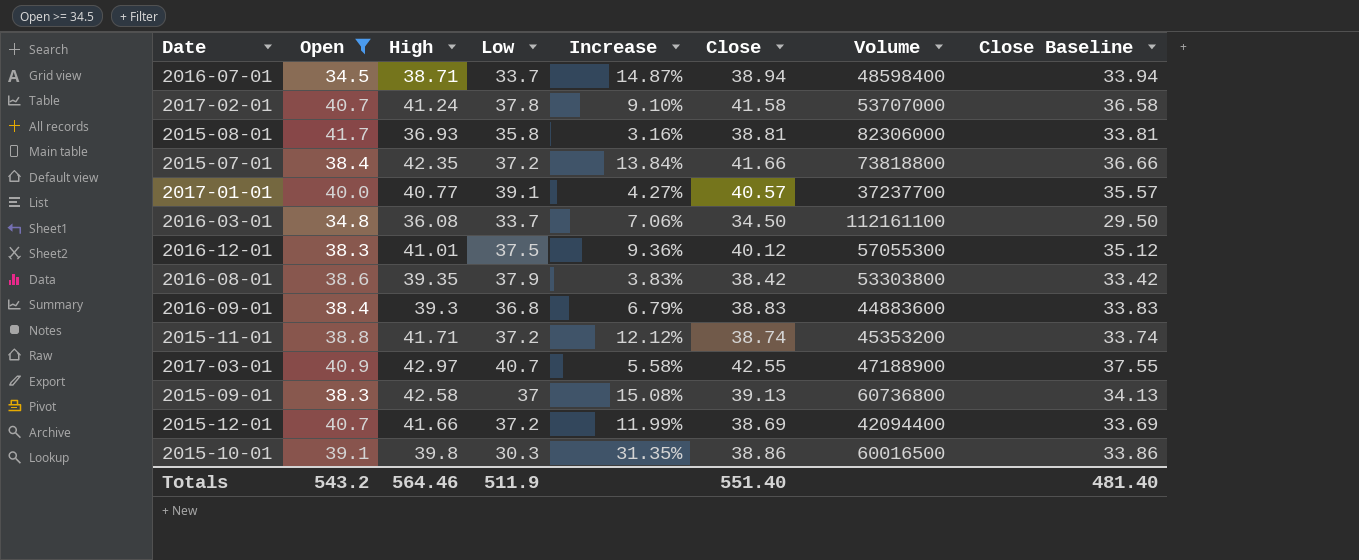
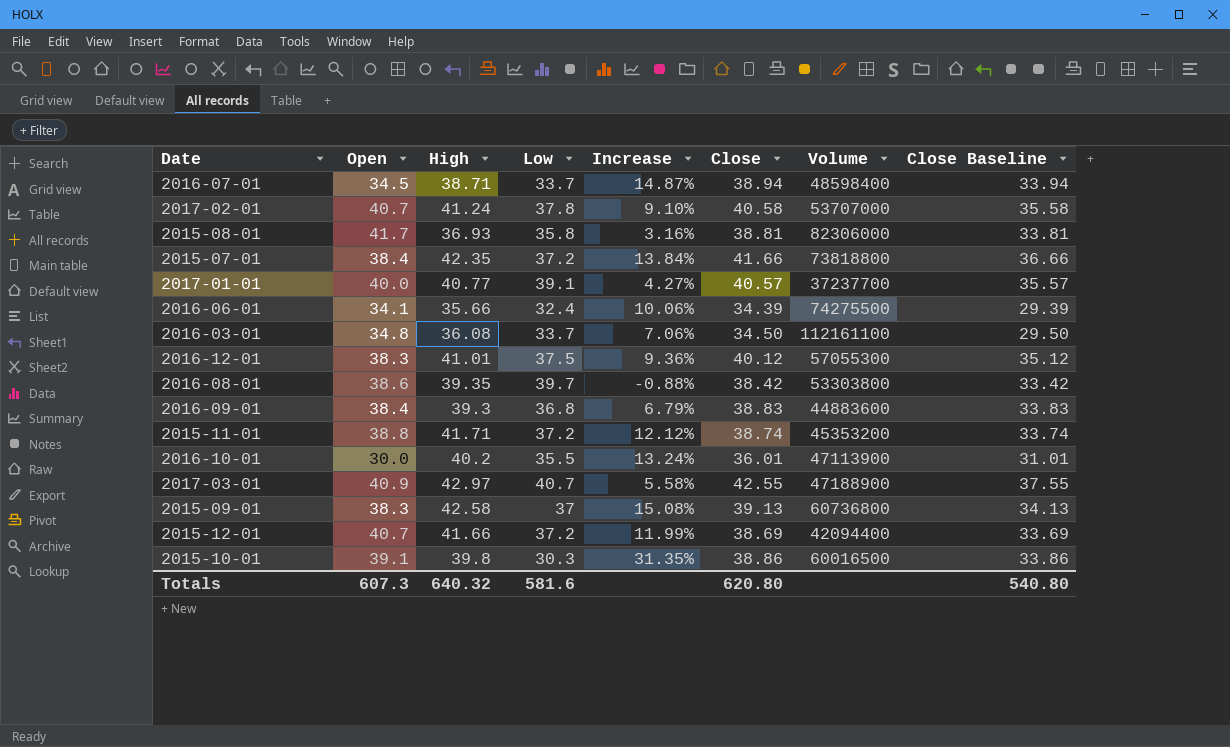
filter: Open >= 34.5 -> none
2017-02-01 | Close: 41.58 -> 40.58
2017-02-01 | Close Baseline: 36.58 -> 35.58
2016-08-01 | Low: 37.9 -> 39.7
2016-08-01 | Increase: 3.83% -> -0.88%
Totals | Open: 543.2 -> 607.3
Totals | High: 564.46 -> 640.32
Totals | Low: 511.9 -> 581.6
Totals | Close: 551.40 -> 620.80
Totals | Close Baseline: 481.40 -> 540.80

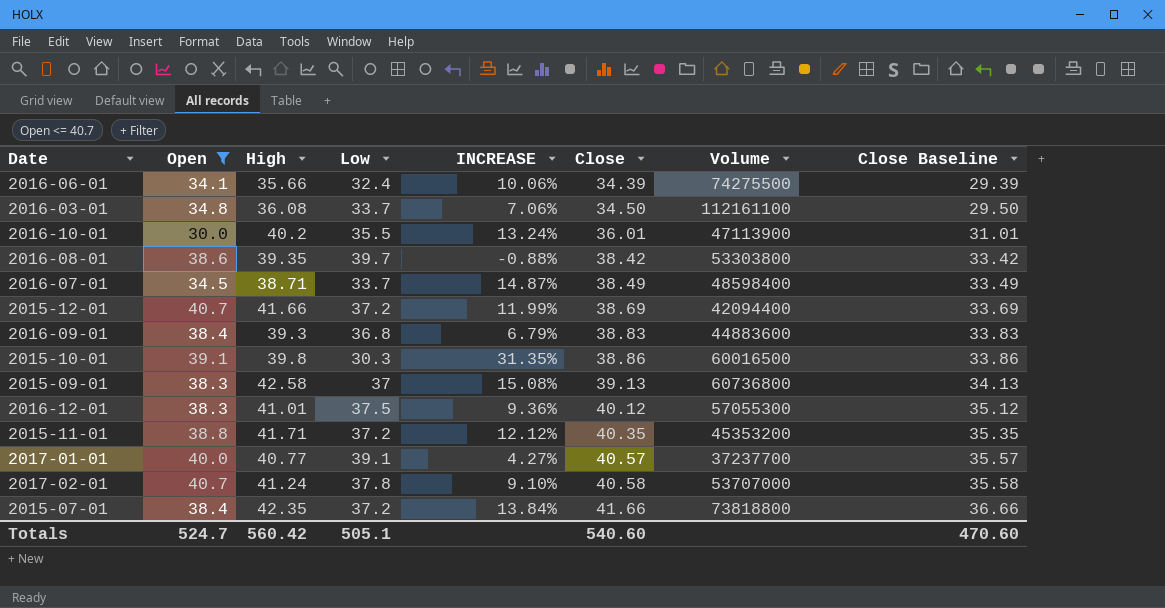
filter: none -> Open <= 40.7
row order: none -> Close ascending
column name: Increase -> INCREASE
2016-07-01 | Close: 38.94 -> 38.49
2016-07-01 | Close Baseline: 33.94 -> 33.49
2015-11-01 | Close: 38.74 -> 40.35
2015-11-01 | Close Baseline: 33.74 -> 35.35
Totals | Open: 607.3 -> 524.7
Totals | High: 640.32 -> 560.42
Totals | Low: 581.6 -> 505.1
Totals | Close: 620.80 -> 540.60
Totals | Close Baseline: 540.80 -> 470.60

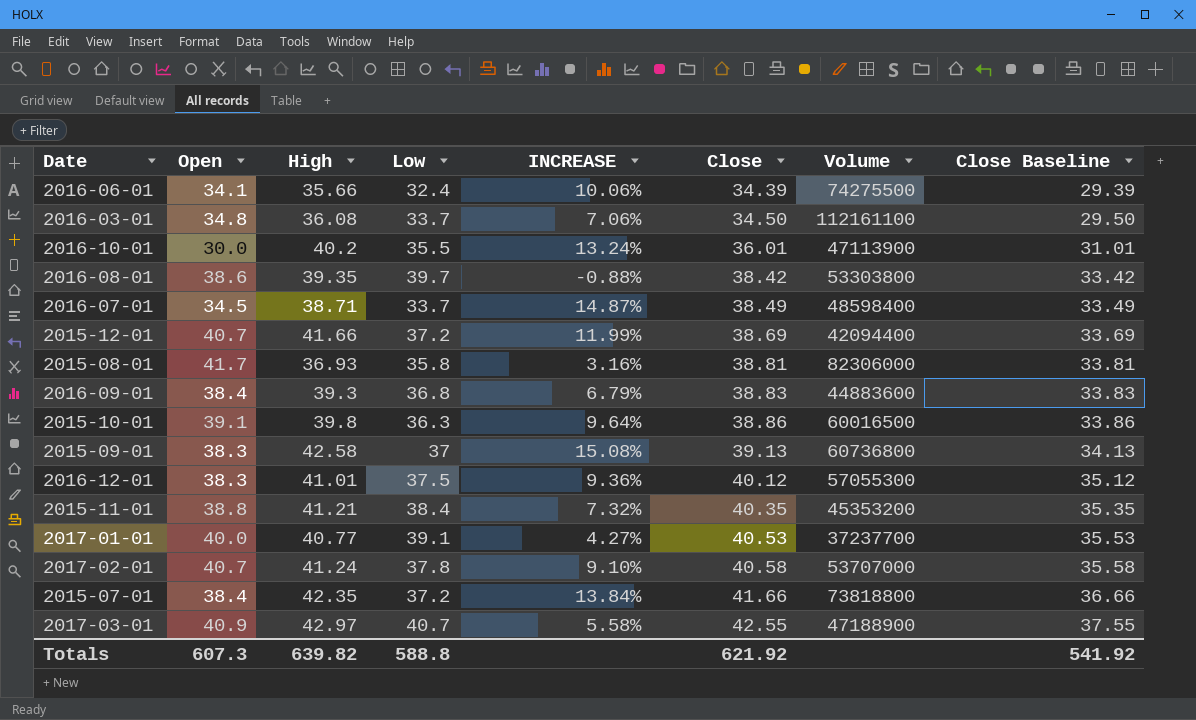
filter: Open <= 40.7 -> none
2015-10-01 | Low: 30.3 -> 36.3
2015-10-01 | INCREASE: 31.35% -> 9.64%
2015-11-01 | High: 41.71 -> 41.21
2015-11-01 | Low: 37.2 -> 38.4
2015-11-01 | INCREASE: 12.12% -> 7.32%
2017-01-01 | Close: 40.57 -> 40.53
2017-01-01 | Close Baseline: 35.57 -> 35.53
Totals | Open: 524.7 -> 607.3
Totals | High: 560.42 -> 639.82
Totals | Low: 505.1 -> 588.8
Totals | Close: 540.60 -> 621.92
Totals | Close Baseline: 470.60 -> 541.92

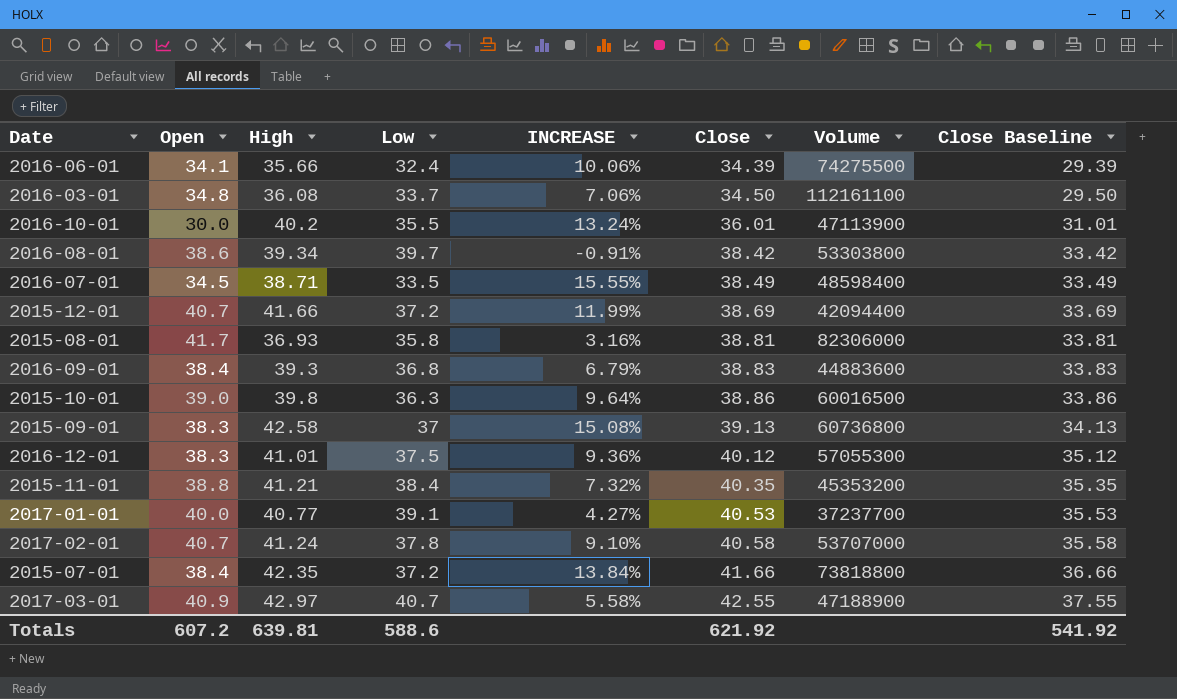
2016-08-01 | High: 39.35 -> 39.34
2016-08-01 | INCREASE: -0.88% -> -0.91%
2016-07-01 | Low: 33.7 -> 33.5
2016-07-01 | INCREASE: 14.87% -> 15.55%
2015-10-01 | Open: 39.1 -> 39.0
Totals | Open: 607.3 -> 607.2
Totals | High: 639.82 -> 639.81
Totals | Low: 588.8 -> 588.6

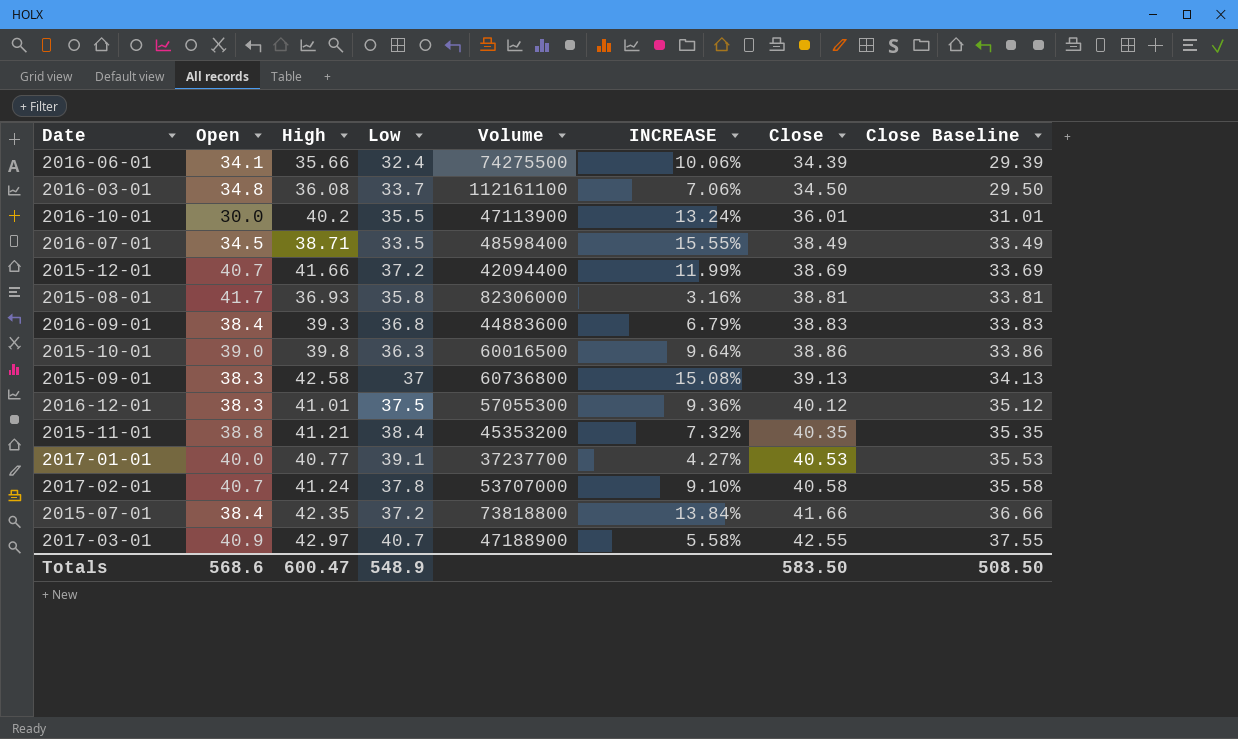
column Volume | position: 7 -> 5
row 2016-08-01: 38.6 | 39.34 | 39.7 | -0.91% | 38.42 | 53303800 | 33.42 -> none
Totals | Open: 607.2 -> 568.6
Totals | High: 639.81 -> 600.47
Totals | Low: 588.6 -> 548.9
Totals | Close: 621.92 -> 583.50
Totals | Close Baseline: 541.92 -> 508.50

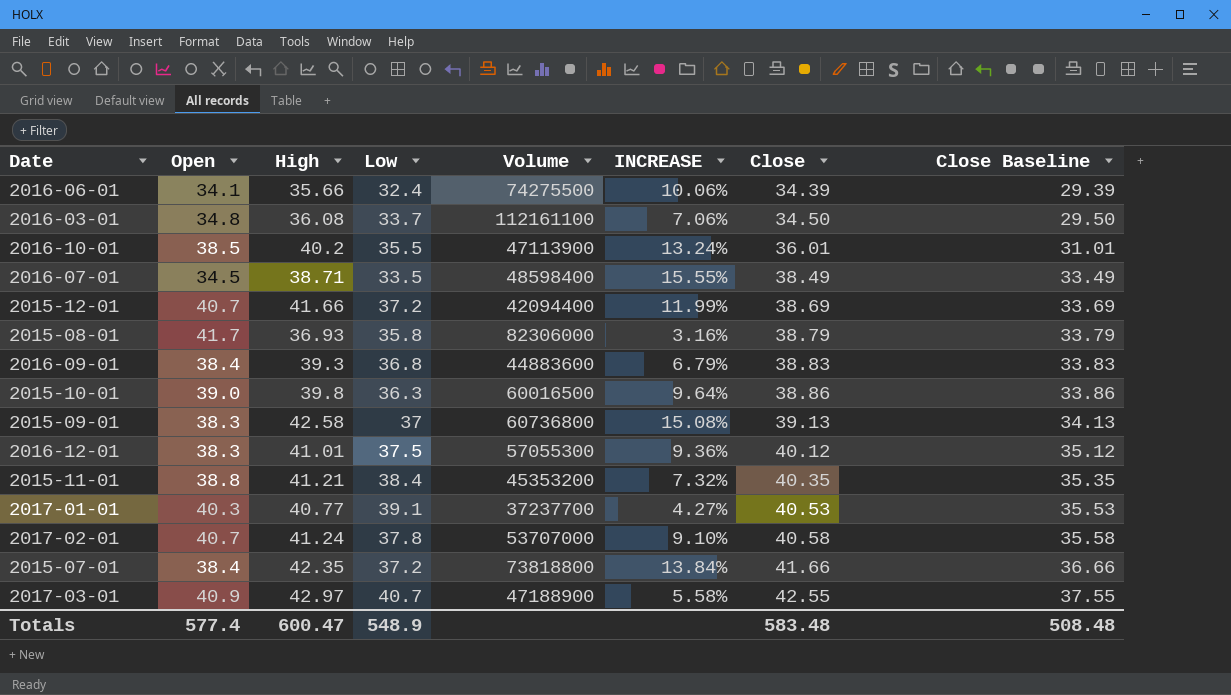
2016-10-01 | Open: 30.0 -> 38.5
2015-08-01 | Close: 38.81 -> 38.79
2015-08-01 | Close Baseline: 33.81 -> 33.79
2017-01-01 | Open: 40.0 -> 40.3
Totals | Open: 568.6 -> 577.4
Totals | Close: 583.50 -> 583.48
Totals | Close Baseline: 508.50 -> 508.48

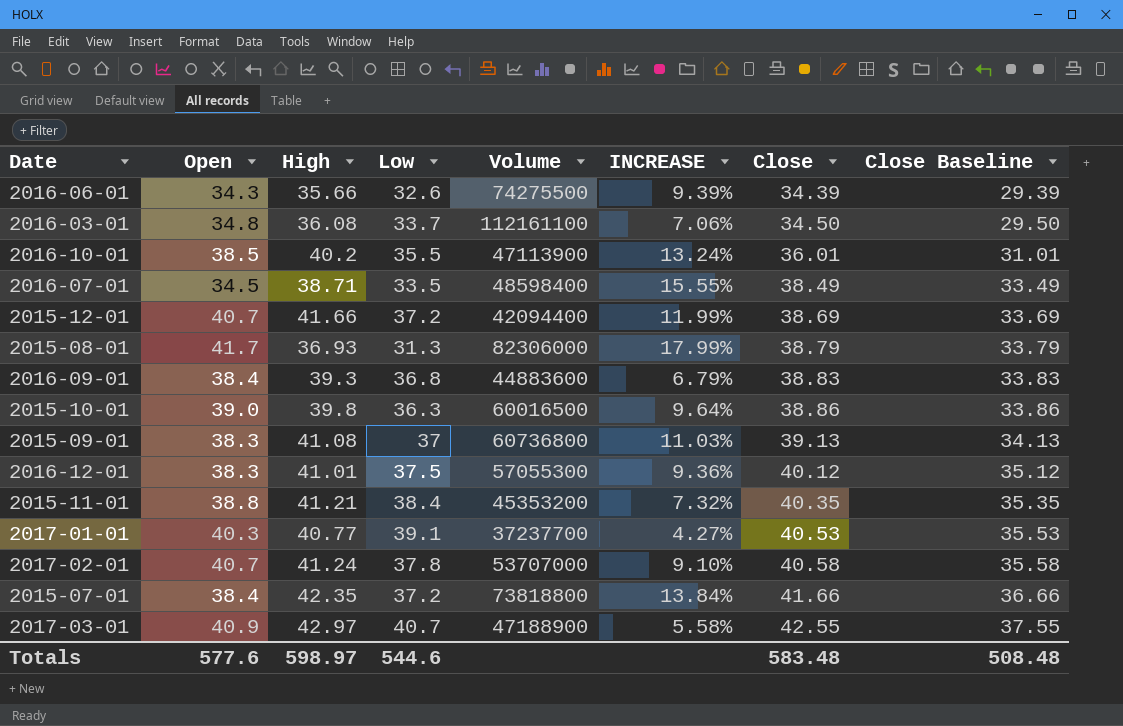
2016-06-01 | Open: 34.1 -> 34.3
2016-06-01 | Low: 32.4 -> 32.6
2016-06-01 | INCREASE: 10.06% -> 9.39%
2015-08-01 | Low: 35.8 -> 31.3
2015-08-01 | INCREASE: 3.16% -> 17.99%
2015-09-01 | High: 42.58 -> 41.08
2015-09-01 | INCREASE: 15.08% -> 11.03%
Totals | Open: 577.4 -> 577.6
Totals | High: 600.47 -> 598.97
Totals | Low: 548.9 -> 544.6

